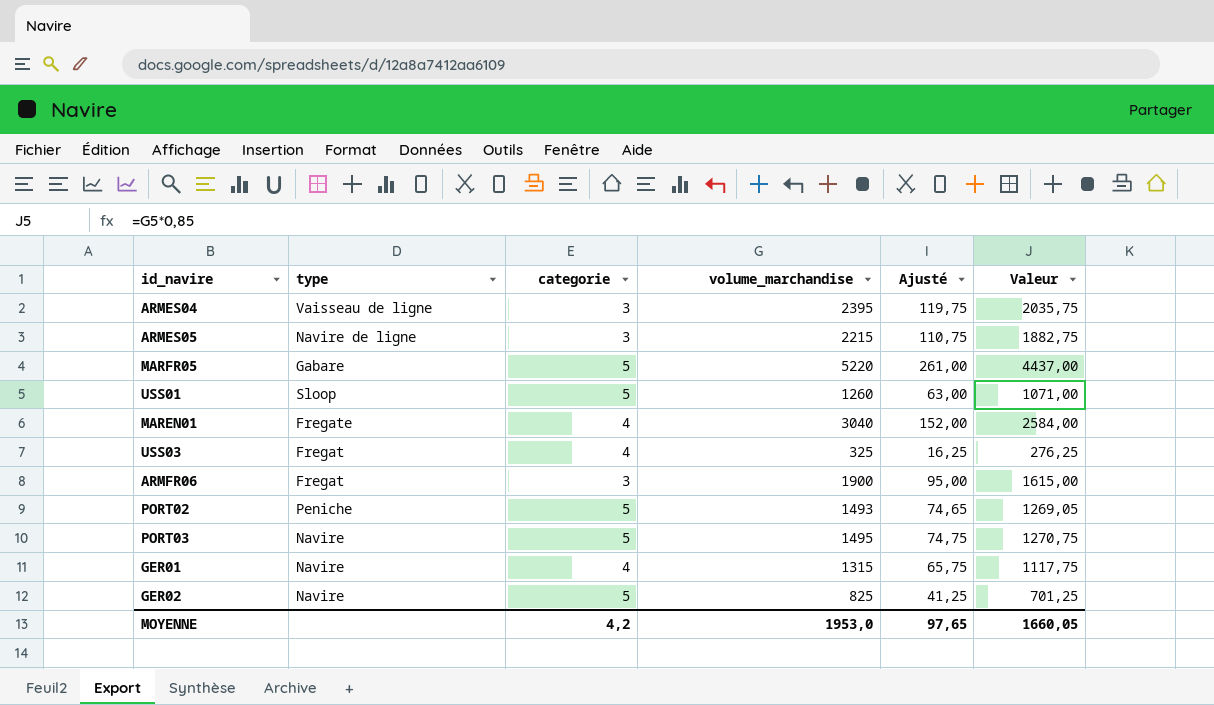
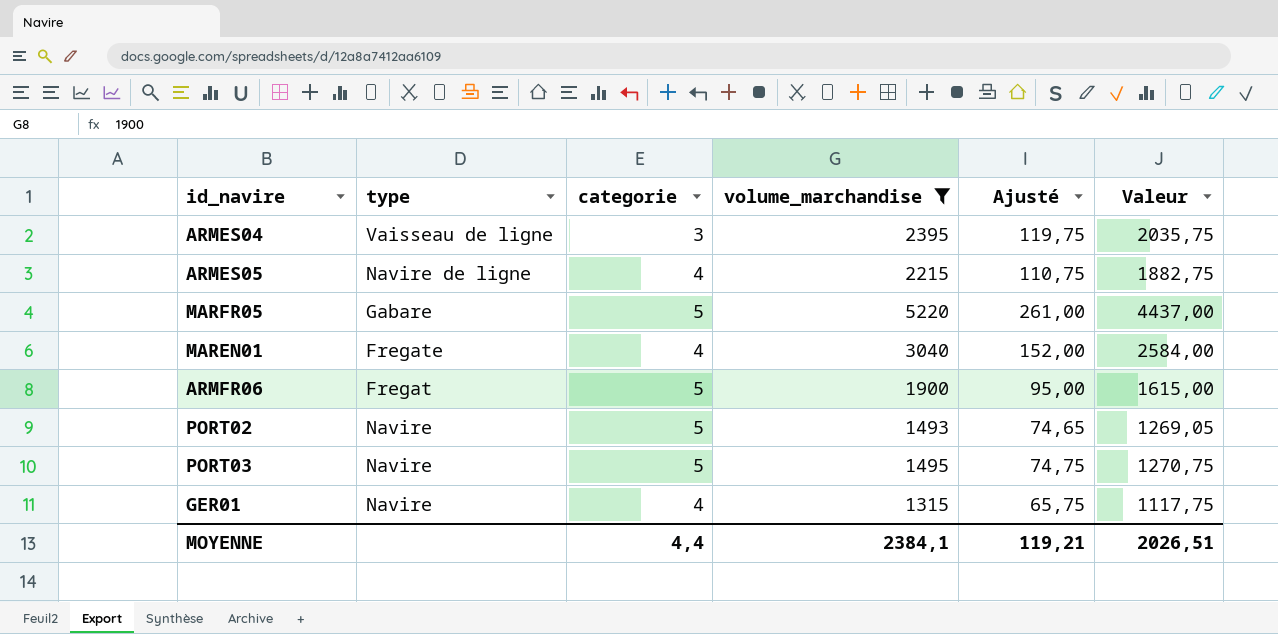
filter: none -> volume_marchandise >= 1315
ARMES05 | categorie: 3 -> 4
ARMFR06 | categorie: 3 -> 5
PORT02 | type: Peniche -> Navire
MOYENNE | categorie: 4,2 -> 4,4
MOYENNE | volume_marchandise: 1953,0 -> 2384,1
MOYENNE | Ajusté: 97,65 -> 119,21
MOYENNE | Valeur: 1660,05 -> 2026,51

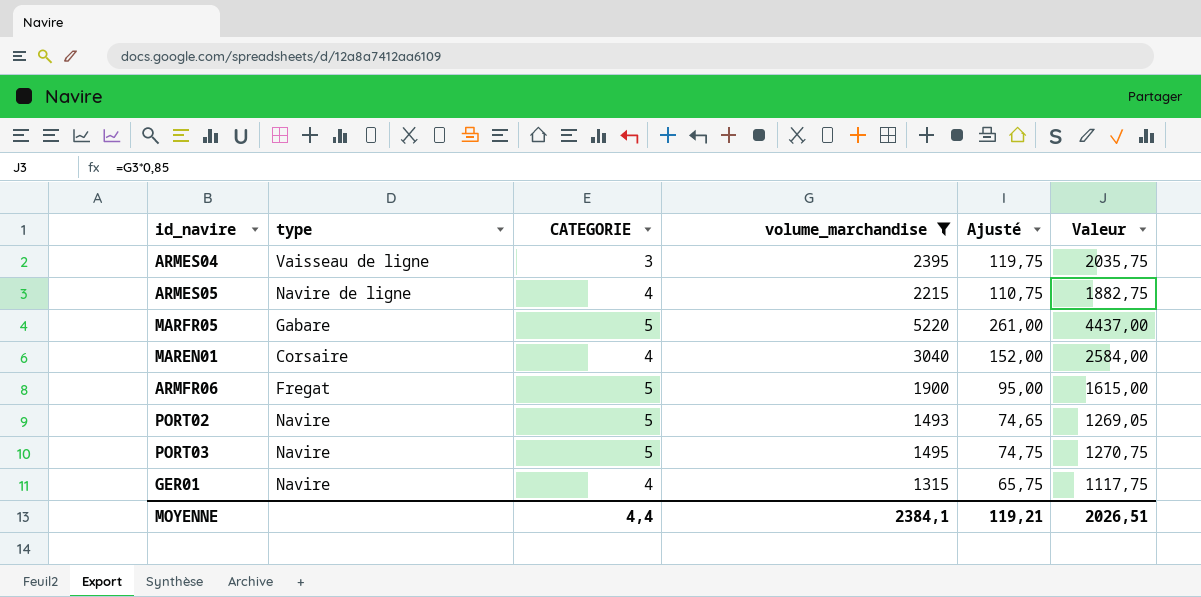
column name: categorie -> CATEGORIE
MAREN01 | type: Fregate -> Corsaire

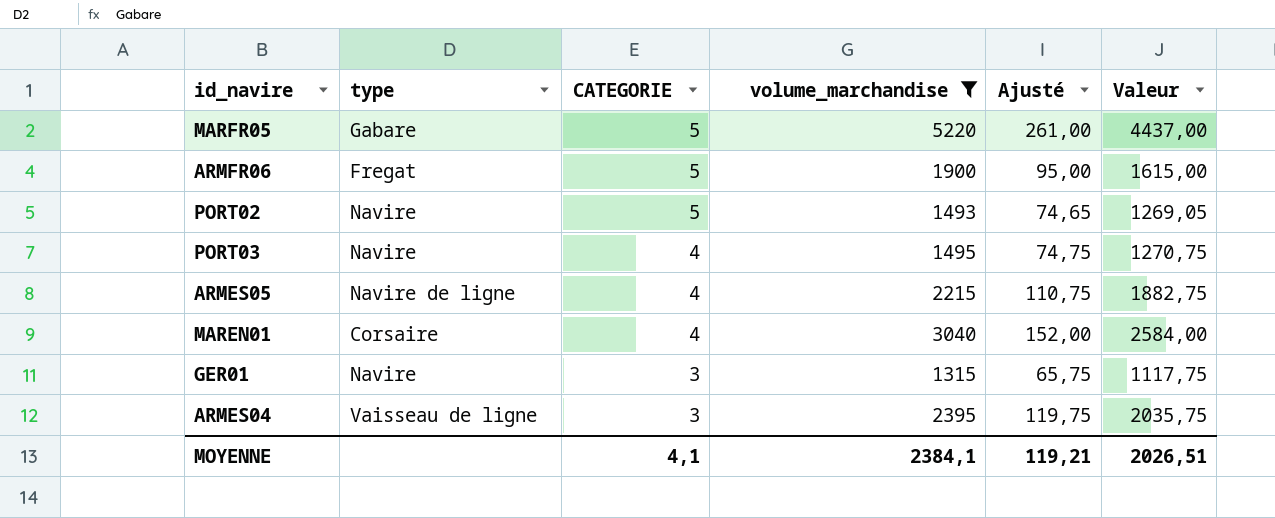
row order: none -> CATEGORIE descending
PORT03 | CATEGORIE: 5 -> 4
GER01 | CATEGORIE: 4 -> 3
MOYENNE | CATEGORIE: 4,4 -> 4,1

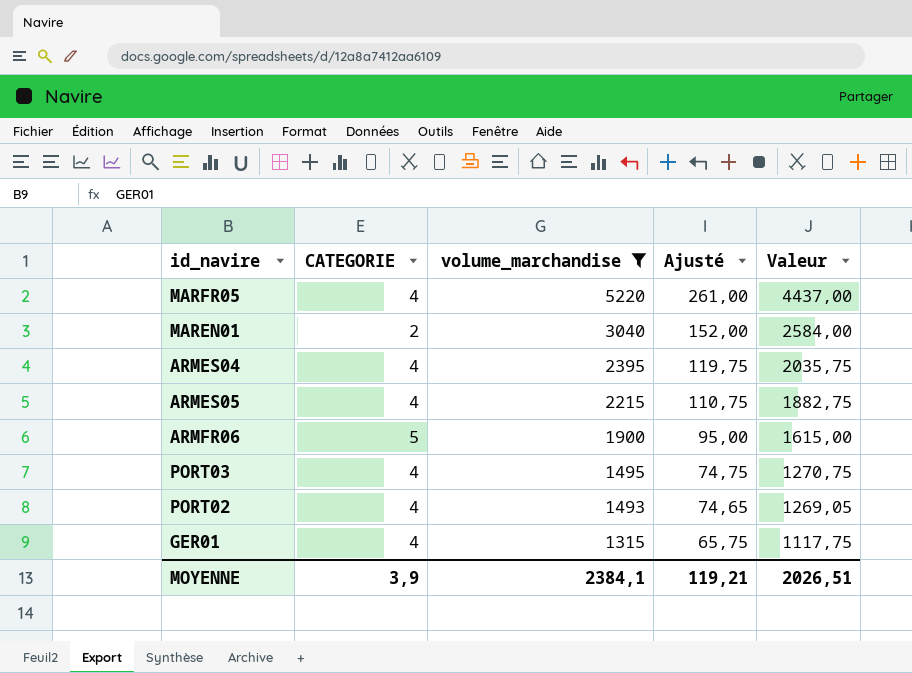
row order: CATEGORIE descending -> volume_marchandise descending
column type | position: 2 -> none
MARFR05 | CATEGORIE: 5 -> 4
MAREN01 | CATEGORIE: 4 -> 2
ARMES04 | CATEGORIE: 3 -> 4
PORT02 | CATEGORIE: 5 -> 4
GER01 | CATEGORIE: 3 -> 4
MOYENNE | CATEGORIE: 4,1 -> 3,9

